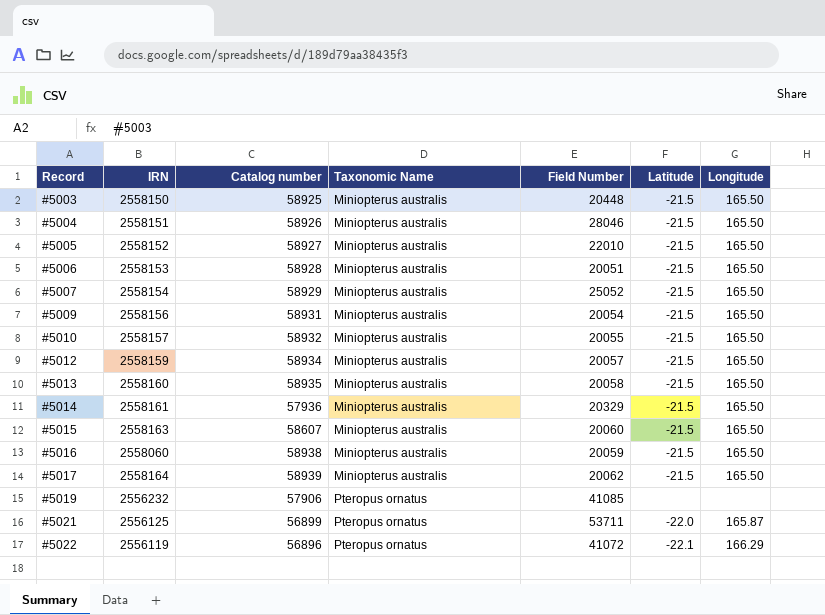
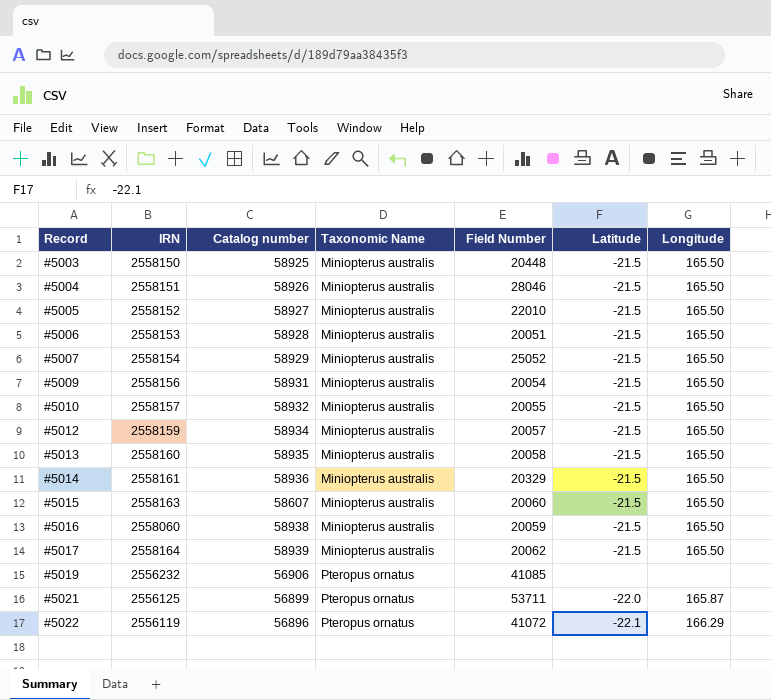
#5014 | Catalog number: 57936 -> 58936
#5019 | Catalog number: 57906 -> 56906

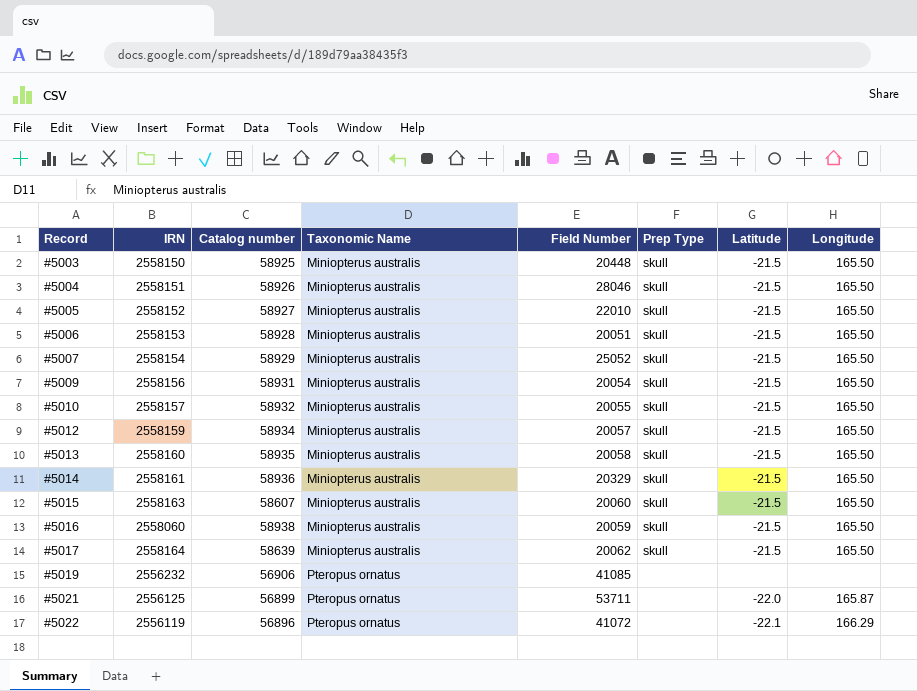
column Prep Type | position: none -> 6
#5017 | Catalog number: 58939 -> 58639

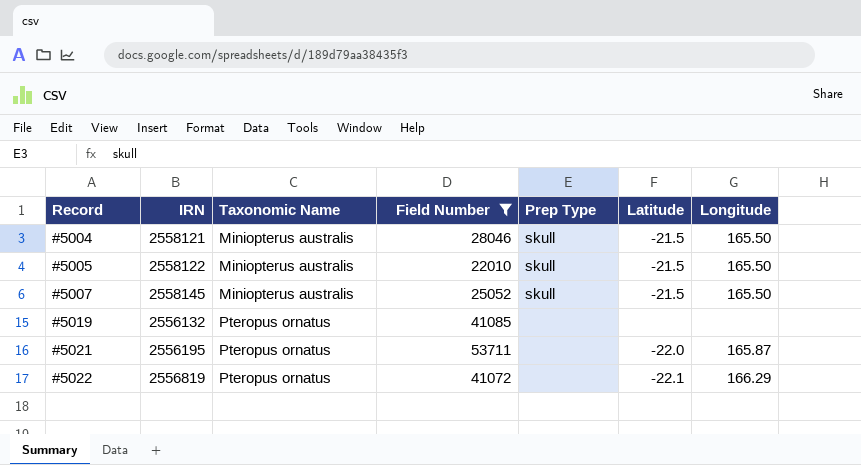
filter: none -> Field Number >= 22010
column Catalog number | position: 3 -> none
#5004 | IRN: 2558151 -> 2558121
#5005 | IRN: 2558152 -> 2558122
#5007 | IRN: 2558154 -> 2558145
#5019 | IRN: 2556232 -> 2556132
#5021 | IRN: 2556125 -> 2556195
#5022 | IRN: 2556119 -> 2556819

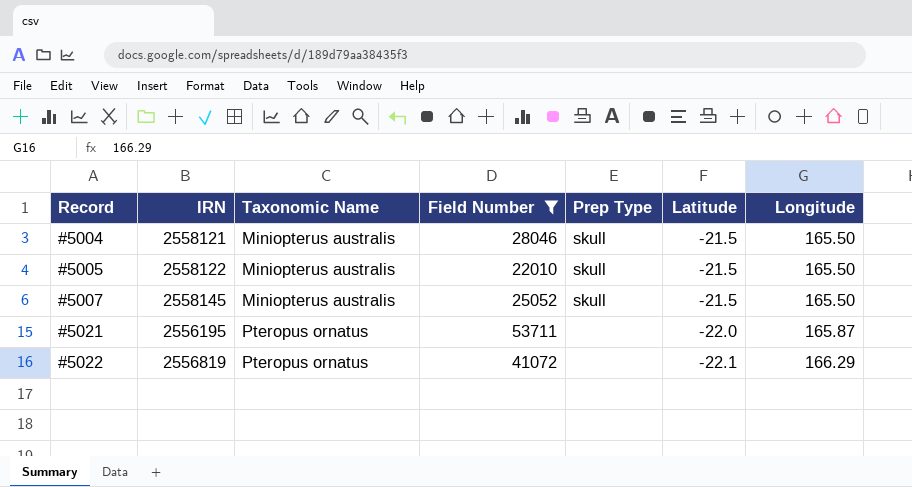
row #5019: 2556132 | Pteropus ornatus | 41085 | none | none | none -> none

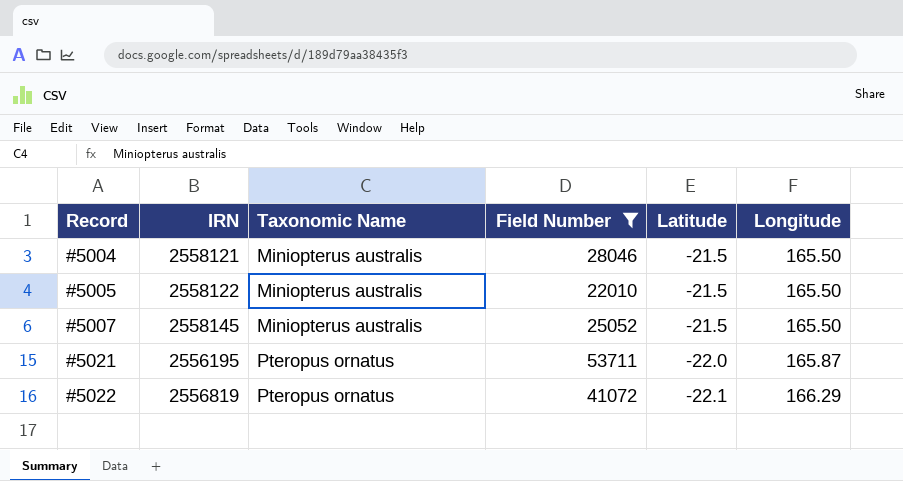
column Prep Type | position: 5 -> none

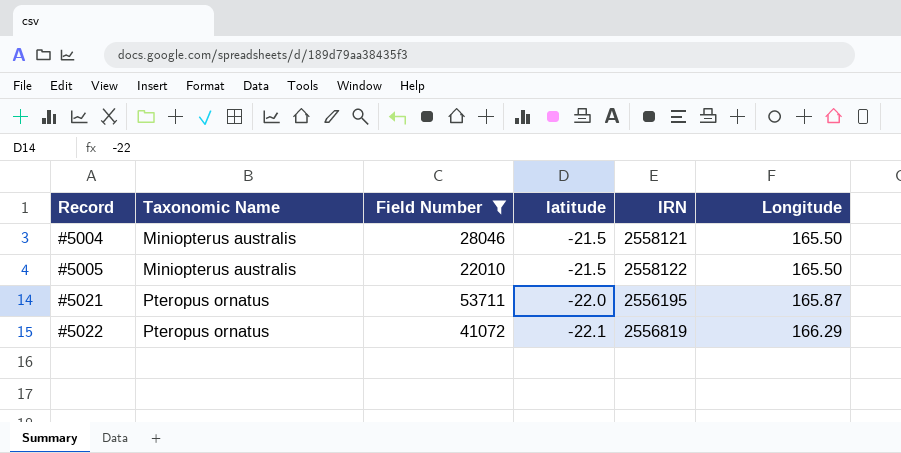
column name: Latitude -> latitude
column IRN | position: 2 -> 5
row #5007: 2558145 | Miniopterus australis | 25052 | -21.5 | 165.50 -> none

